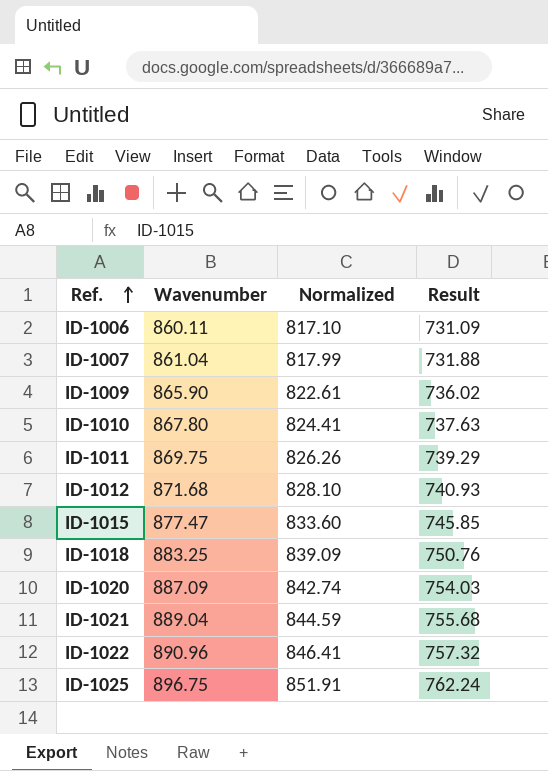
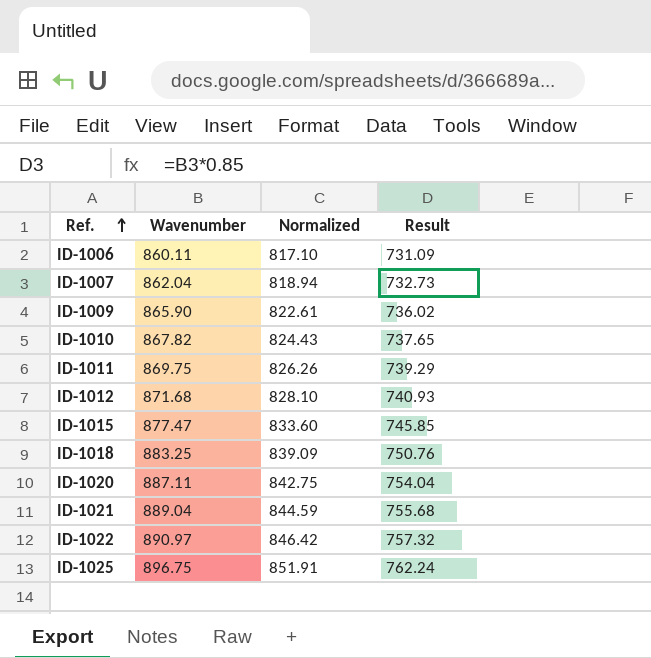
ID-1007 | Wavenumber: 861.04 -> 862.04
ID-1007 | Normalized: 817.99 -> 818.94
ID-1007 | Result: 731.88 -> 732.73
ID-1010 | Wavenumber: 867.80 -> 867.82
ID-1010 | Normalized: 824.41 -> 824.43
ID-1010 | Result: 737.63 -> 737.65
ID-1020 | Wavenumber: 887.09 -> 887.11
ID-1020 | Normalized: 842.74 -> 842.75
ID-1020 | Result: 754.03 -> 754.04
ID-1022 | Wavenumber: 890.96 -> 890.97
ID-1022 | Normalized: 846.41 -> 846.42

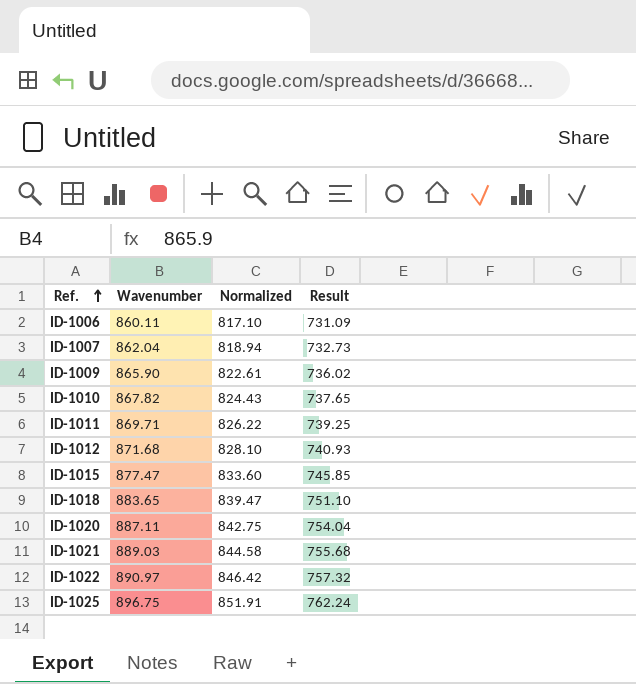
ID-1011 | Wavenumber: 869.75 -> 869.71
ID-1011 | Normalized: 826.26 -> 826.22
ID-1011 | Result: 739.29 -> 739.25
ID-1018 | Wavenumber: 883.25 -> 883.65
ID-1018 | Normalized: 839.09 -> 839.47
ID-1018 | Result: 750.76 -> 751.10
ID-1021 | Wavenumber: 889.04 -> 889.03
ID-1021 | Normalized: 844.59 -> 844.58

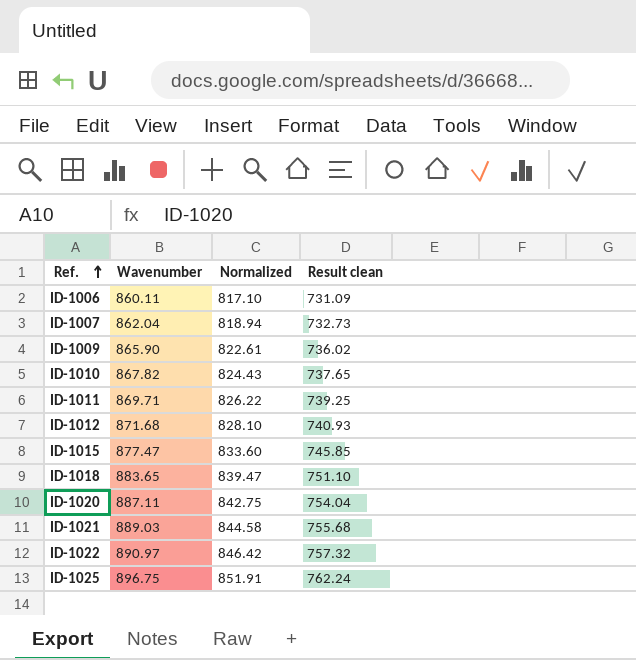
column name: Result -> Result clean

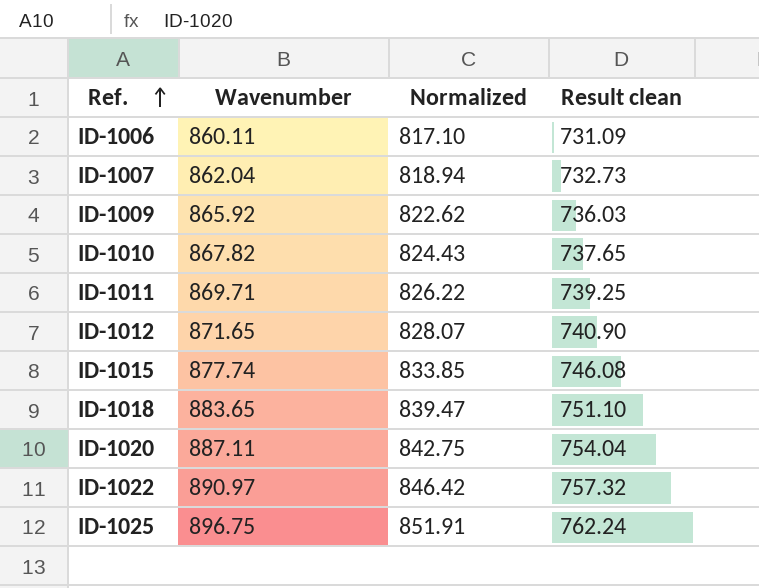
row ID-1021: 889.03 | 844.58 | 755.68 -> none
ID-1009 | Wavenumber: 865.90 -> 865.92
ID-1009 | Normalized: 822.61 -> 822.62
ID-1009 | Result clean: 736.02 -> 736.03
ID-1012 | Wavenumber: 871.68 -> 871.65
ID-1012 | Normalized: 828.10 -> 828.07
ID-1012 | Result clean: 740.93 -> 740.90
ID-1015 | Wavenumber: 877.47 -> 877.74
ID-1015 | Normalized: 833.60 -> 833.85
ID-1015 | Result clean: 745.85 -> 746.08

